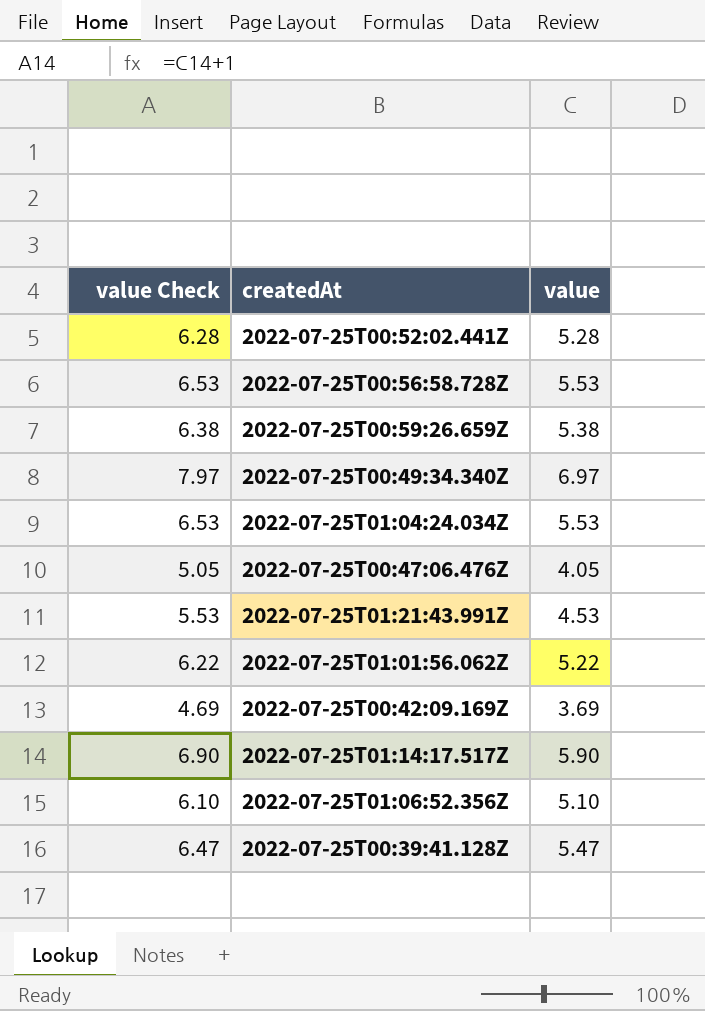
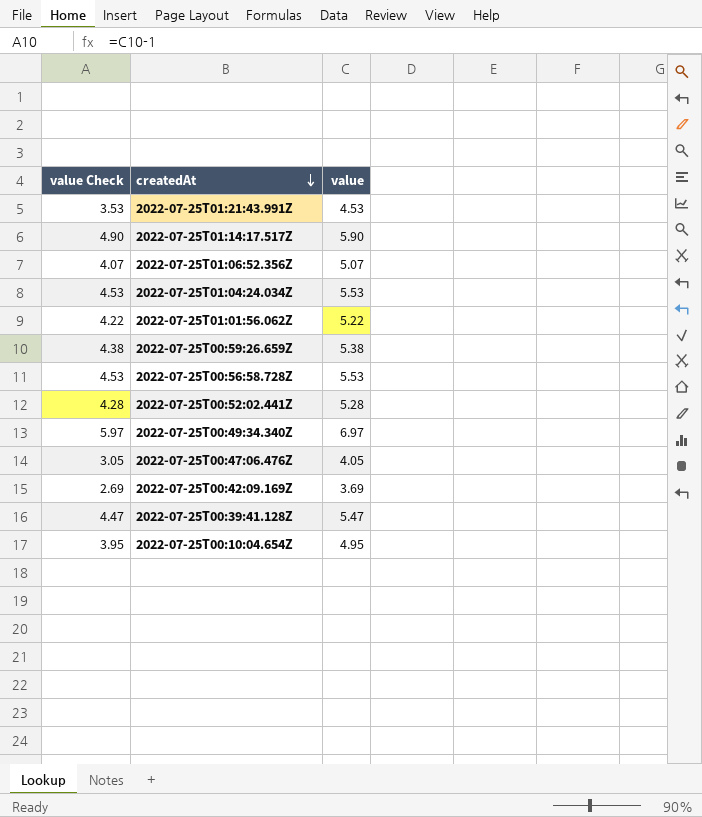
row order: none -> createdAt descending
column value Check | formula: [value] + 1 -> [value] - 1
2022-07-25T01:06:52.356Z | value: 5.10 -> 5.07
row 2022-07-25T00:10:04.654Z: none -> 3.95 | 4.95

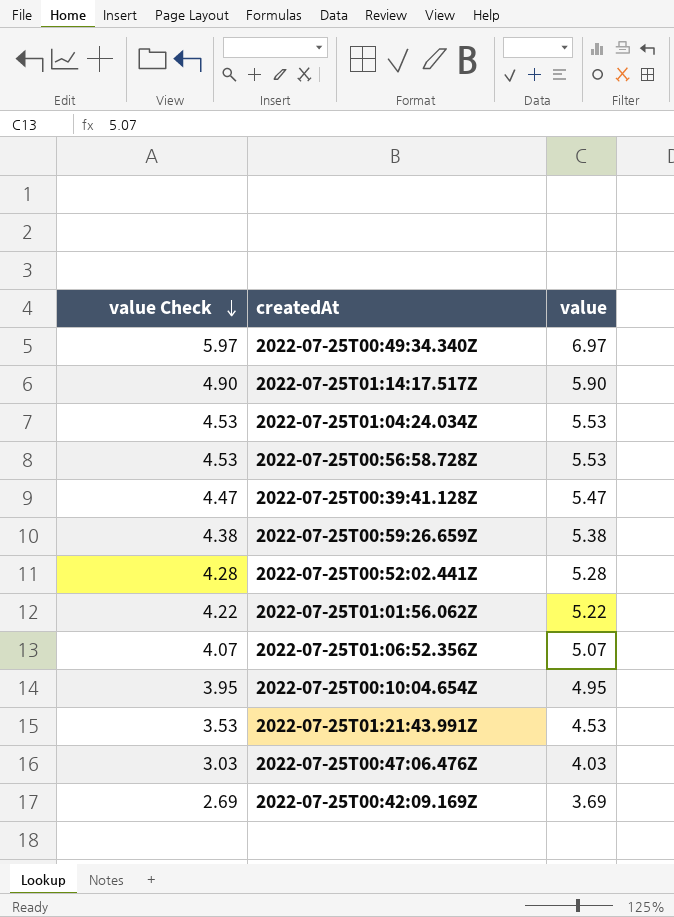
row order: createdAt descending -> value Check descending
2022-07-25T00:47:06.476Z | value Check: 3.05 -> 3.03
2022-07-25T00:47:06.476Z | value: 4.05 -> 4.03

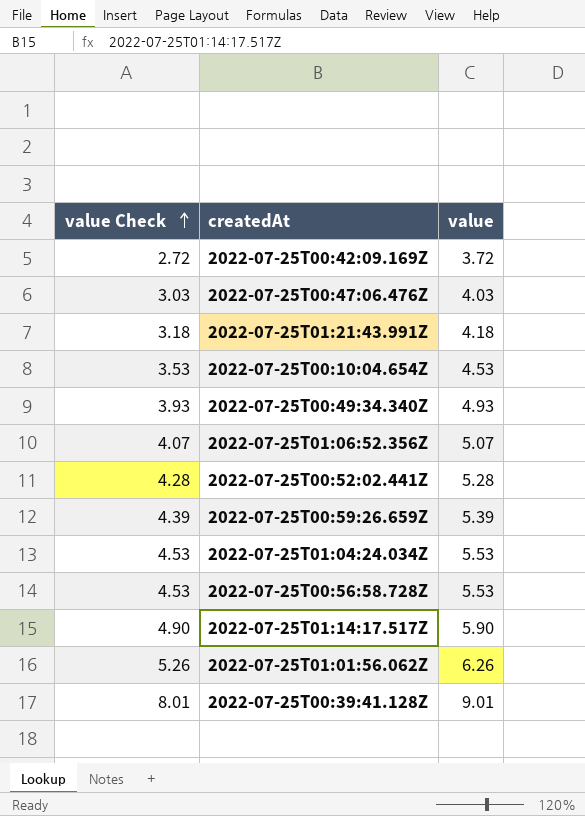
row order: value Check descending -> value Check ascending
2022-07-25T00:42:09.169Z | value Check: 2.69 -> 2.72
2022-07-25T00:42:09.169Z | value: 3.69 -> 3.72
2022-07-25T01:21:43.991Z | value Check: 3.53 -> 3.18
2022-07-25T01:21:43.991Z | value: 4.53 -> 4.18
2022-07-25T00:10:04.654Z | value Check: 3.95 -> 3.53
2022-07-25T00:10:04.654Z | value: 4.95 -> 4.53
2022-07-25T00:49:34.340Z | value Check: 5.97 -> 3.93
2022-07-25T00:49:34.340Z | value: 6.97 -> 4.93
2022-07-25T00:59:26.659Z | value Check: 4.38 -> 4.39
2022-07-25T00:59:26.659Z | value: 5.38 -> 5.39
2022-07-25T01:01:56.062Z | value Check: 4.22 -> 5.26
2022-07-25T01:01:56.062Z | value: 5.22 -> 6.26
2022-07-25T00:39:41.128Z | value Check: 4.47 -> 8.01
2022-07-25T00:39:41.128Z | value: 5.47 -> 9.01

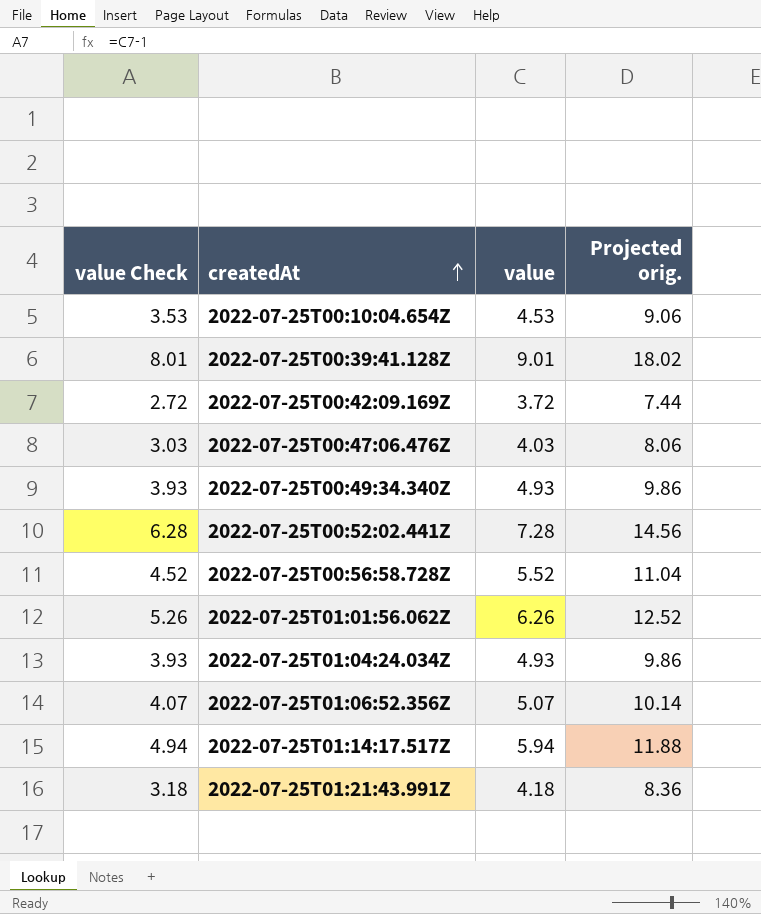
row order: value Check ascending -> createdAt ascending
column Projected orig. | formula: none -> [value] * 2
row 2022-07-25T00:59:26.659Z: 4.39 | 5.39 -> none
2022-07-25T00:52:02.441Z | value Check: 4.28 -> 6.28
2022-07-25T00:52:02.441Z | value: 5.28 -> 7.28
2022-07-25T00:56:58.728Z | value Check: 4.53 -> 4.52
2022-07-25T00:56:58.728Z | value: 5.53 -> 5.52
2022-07-25T01:04:24.034Z | value Check: 4.53 -> 3.93
2022-07-25T01:04:24.034Z | value: 5.53 -> 4.93
2022-07-25T01:14:17.517Z | value Check: 4.90 -> 4.94
2022-07-25T01:14:17.517Z | value: 5.90 -> 5.94

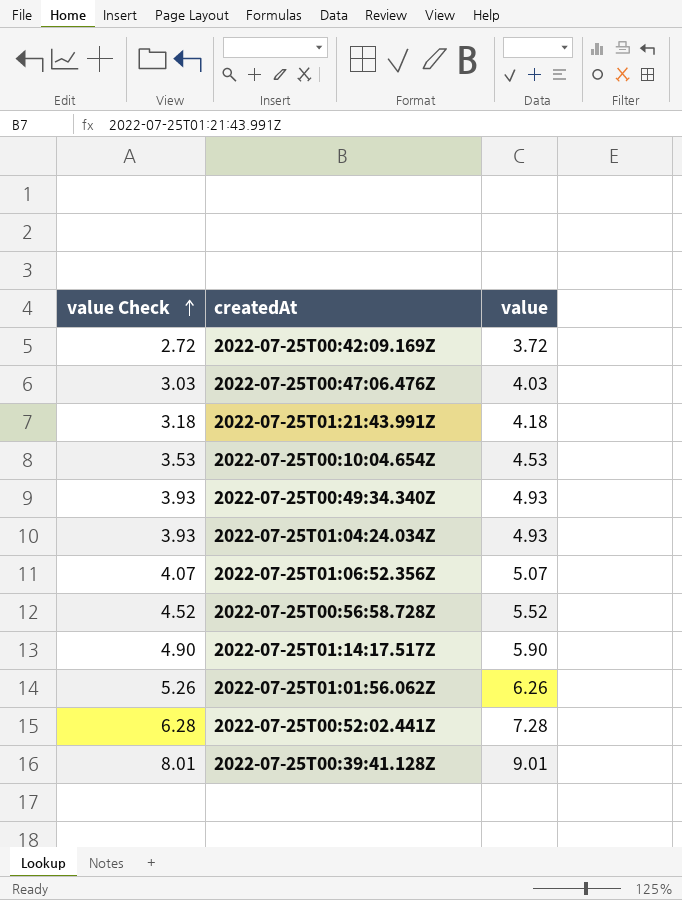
row order: createdAt ascending -> value Check ascending
column Projected orig. | formula: [value] * 2 -> none
2022-07-25T01:14:17.517Z | value Check: 4.94 -> 4.90
2022-07-25T01:14:17.517Z | value: 5.94 -> 5.90

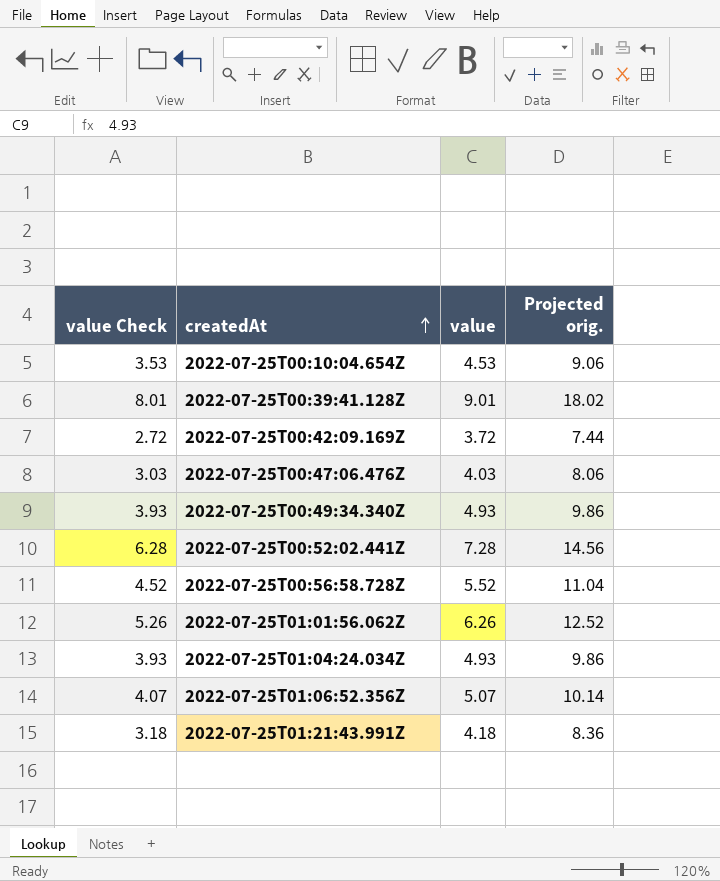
row order: value Check ascending -> createdAt ascending
column Projected orig. | formula: none -> [value] * 2
row 2022-07-25T01:14:17.517Z: 4.90 | 5.90 -> none

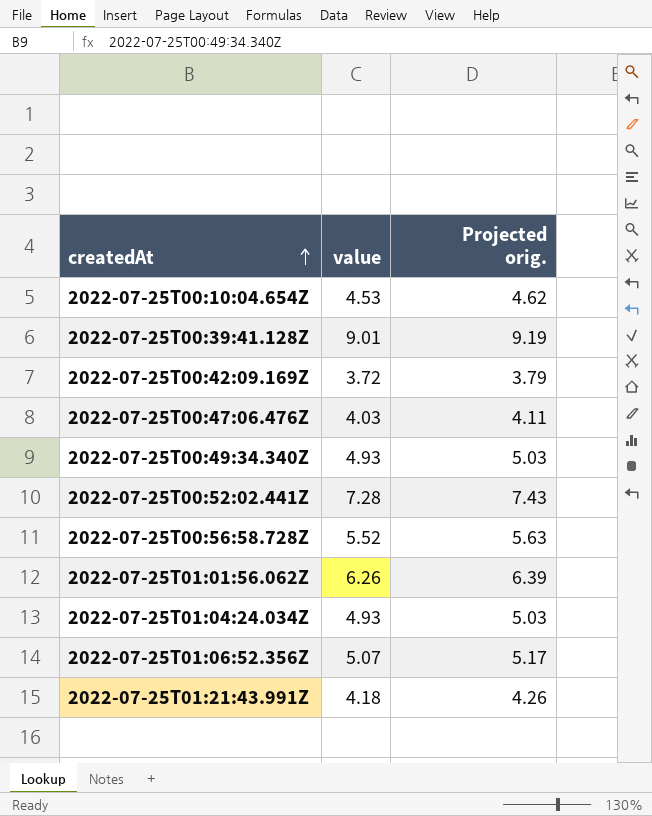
column value Check | formula: [value] - 1 -> none
column Projected orig. | formula: [value] * 2 -> [value] * 1.02

